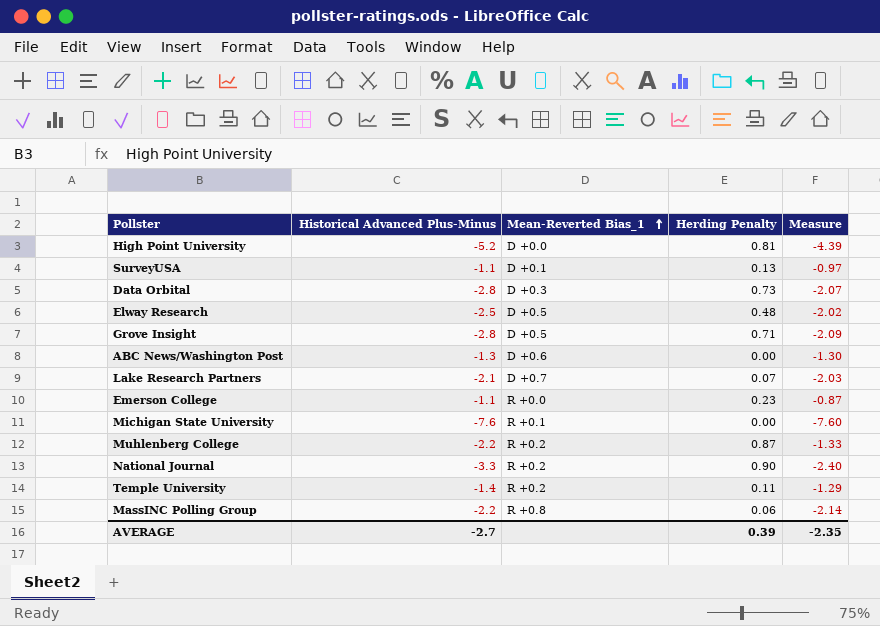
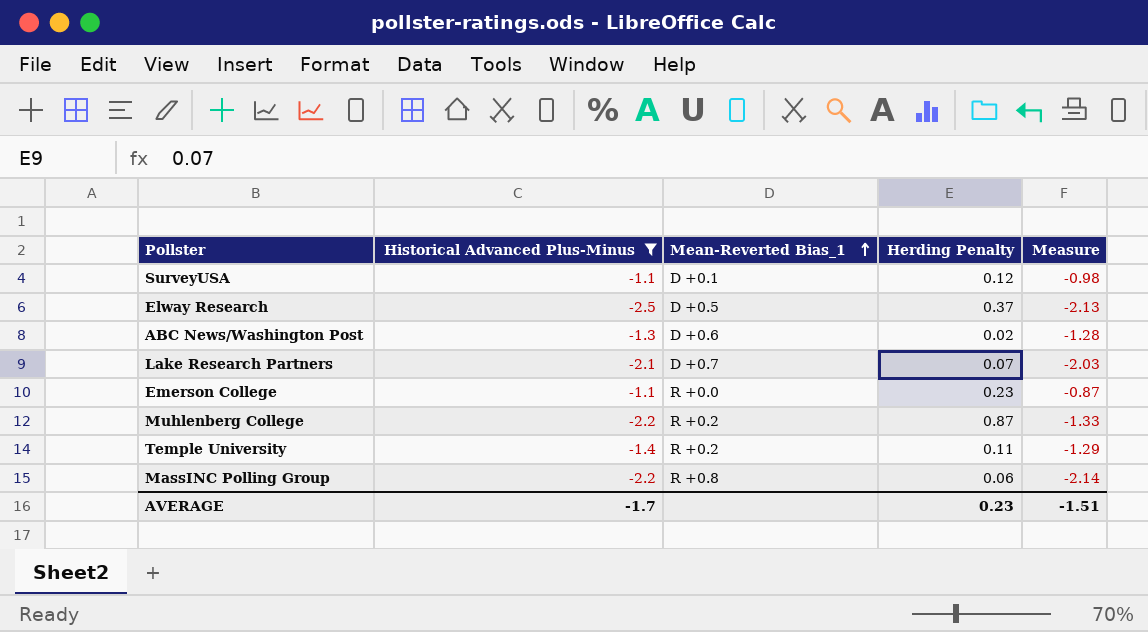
filter: none -> Historical Advanced Plus-Minus >= -2.5
SurveyUSA | Herding Penalty: 0.13 -> 0.12
SurveyUSA | Measure: -0.97 -> -0.98
Elway Research | Herding Penalty: 0.48 -> 0.37
Elway Research | Measure: -2.02 -> -2.13
ABC News/Washington Post | Herding Penalty: 0.00 -> 0.02
ABC News/Washington Post | Measure: -1.30 -> -1.28
AVERAGE | Historical Advanced Plus-Minus: -2.7 -> -1.7
AVERAGE | Herding Penalty: 0.39 -> 0.23
AVERAGE | Measure: -2.35 -> -1.51

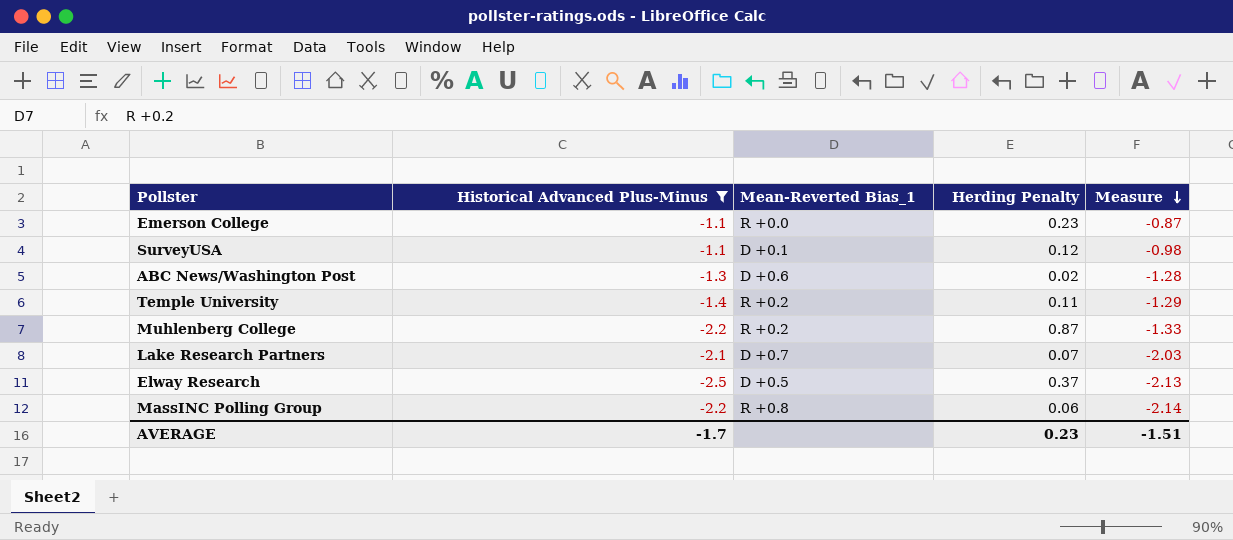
row order: Mean-Reverted Bias_1 ascending -> Measure descending

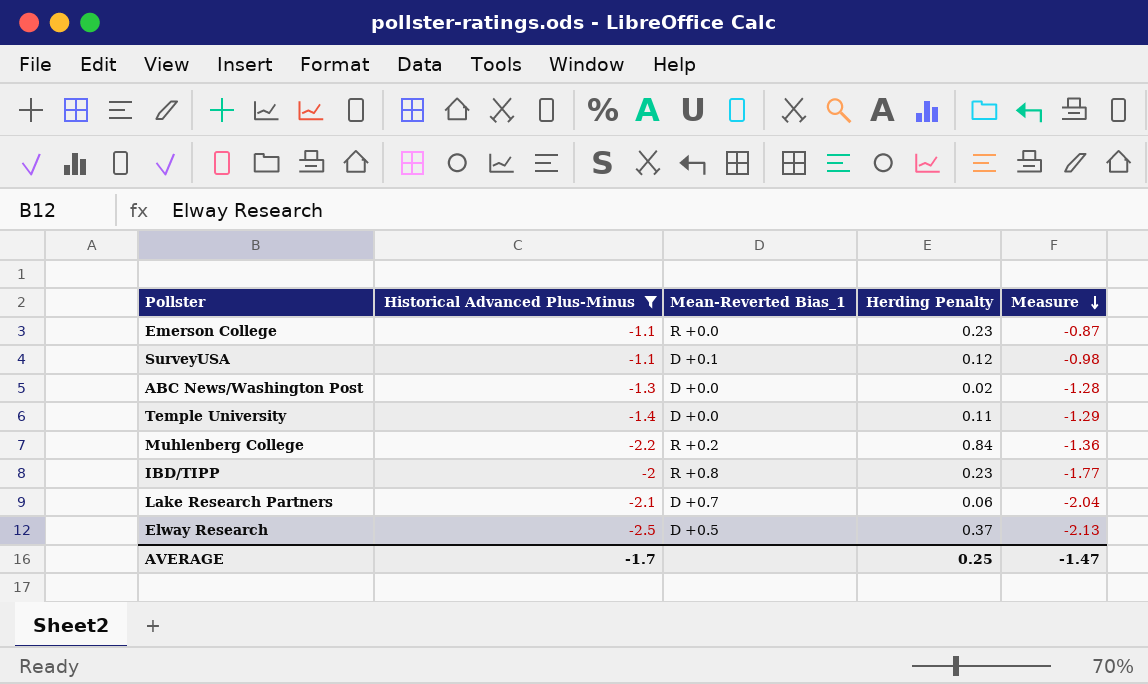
row MassINC Polling Group: -2.2 | R +0.8 | 0.06 | -2.14 -> none
ABC News/Washington Post | Mean-Reverted Bias_1: D +0.6 -> D +0.0
Temple University | Mean-Reverted Bias_1: R +0.2 -> D +0.0
Muhlenberg College | Herding Penalty: 0.87 -> 0.84
Muhlenberg College | Measure: -1.33 -> -1.36
row IBD/TIPP: none -> -2 | R +0.8 | 0.23 | -1.77
Lake Research Partners | Herding Penalty: 0.07 -> 0.06
Lake Research Partners | Measure: -2.03 -> -2.04
AVERAGE | Herding Penalty: 0.23 -> 0.25
AVERAGE | Measure: -1.51 -> -1.47

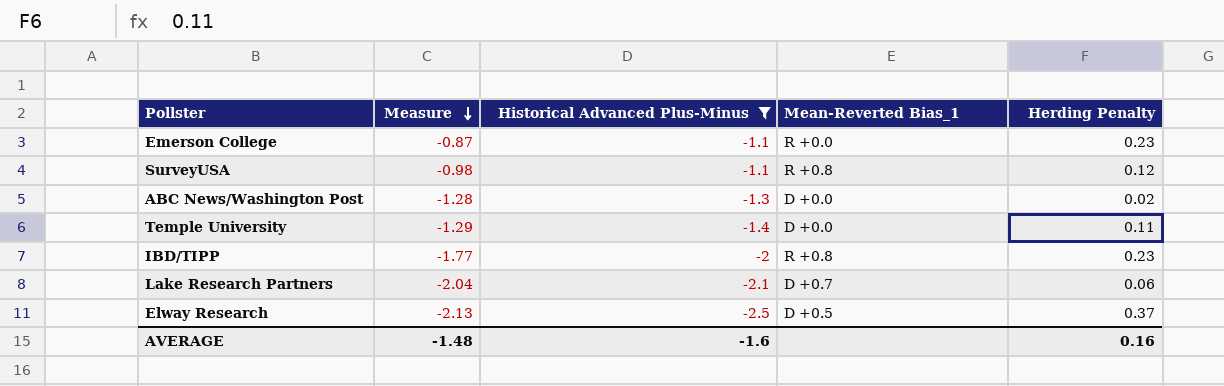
column Measure | position: 5 -> 2
row Muhlenberg College: -2.2 | R +0.2 | 0.84 | -1.36 -> none
SurveyUSA | Mean-Reverted Bias_1: D +0.1 -> R +0.8
AVERAGE | Measure: -1.47 -> -1.48
AVERAGE | Historical Advanced Plus-Minus: -1.7 -> -1.6
AVERAGE | Herding Penalty: 0.25 -> 0.16

